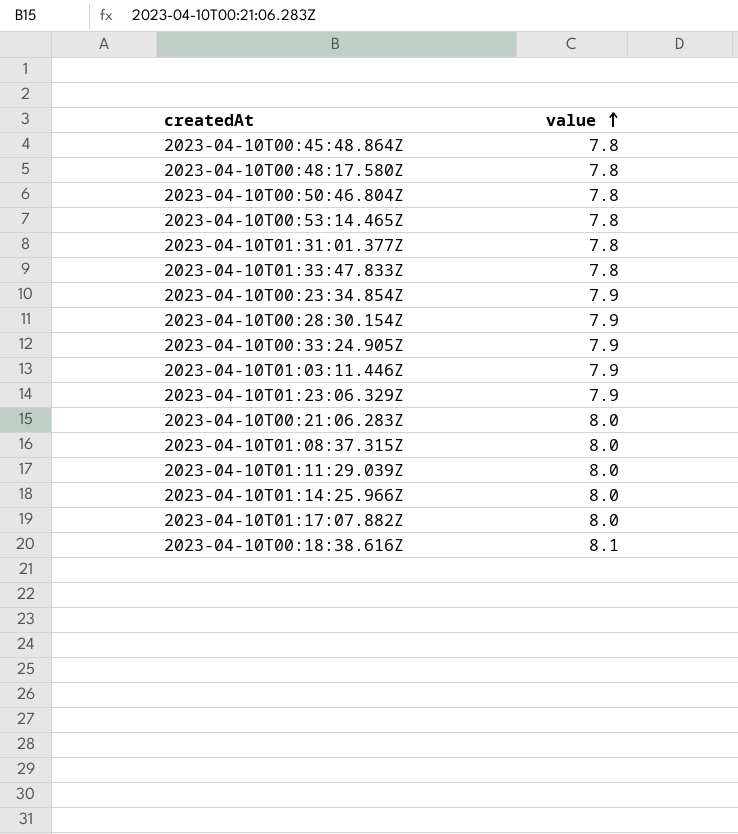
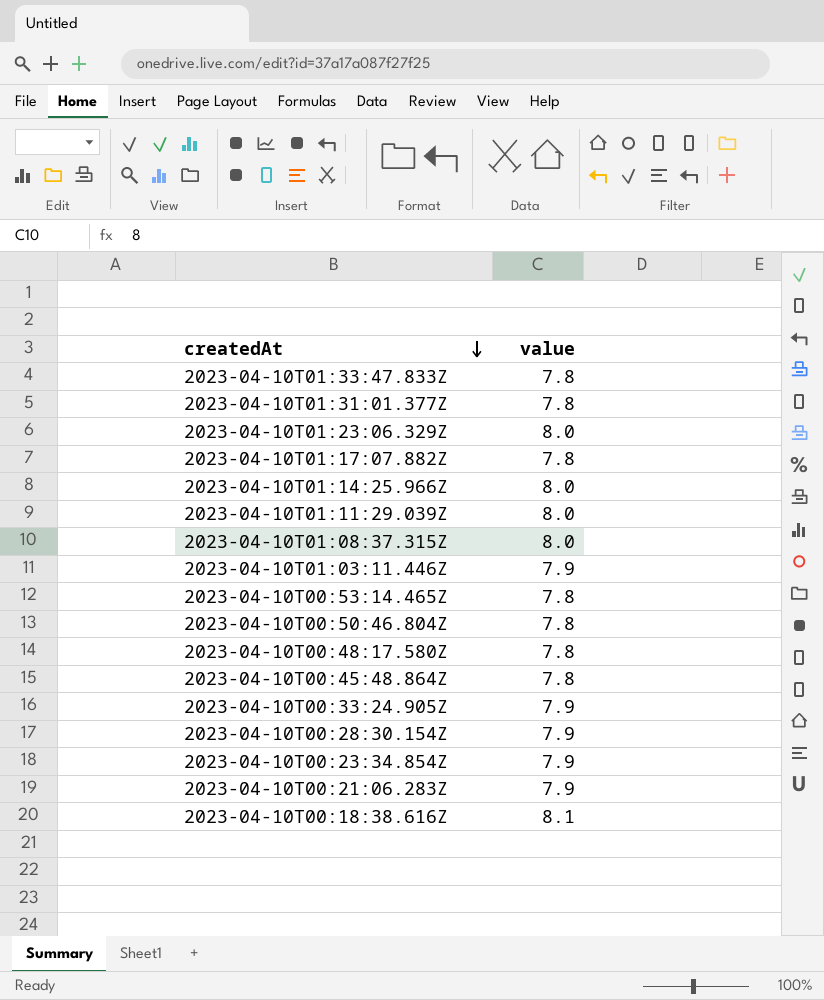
row order: value ascending -> createdAt descending
2023-04-10T01:23:06.329Z | value: 7.9 -> 8.0
2023-04-10T01:17:07.882Z | value: 8.0 -> 7.8
2023-04-10T00:21:06.283Z | value: 8.0 -> 7.9

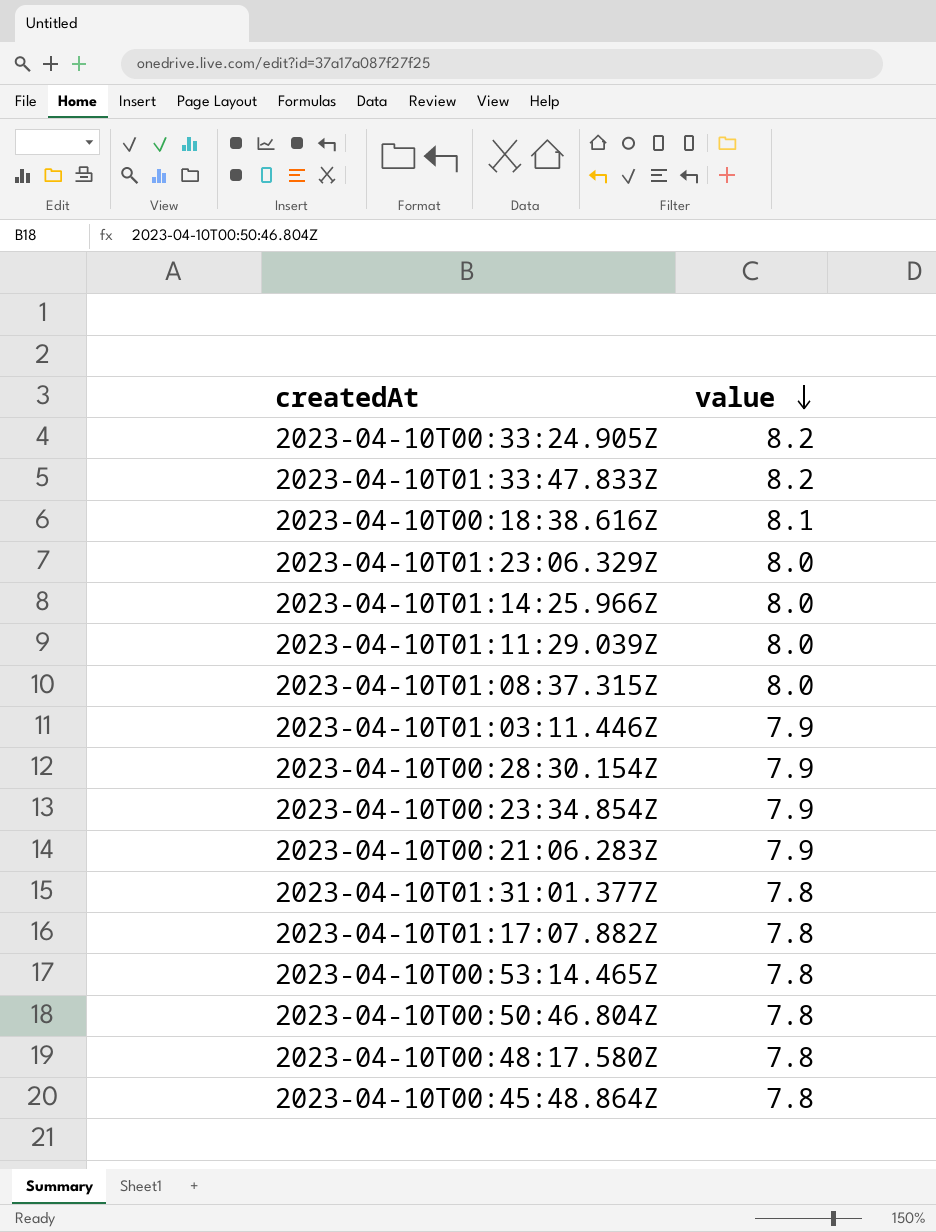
row order: createdAt descending -> value descending
2023-04-10T00:33:24.905Z | value: 7.9 -> 8.2
2023-04-10T01:33:47.833Z | value: 7.8 -> 8.2

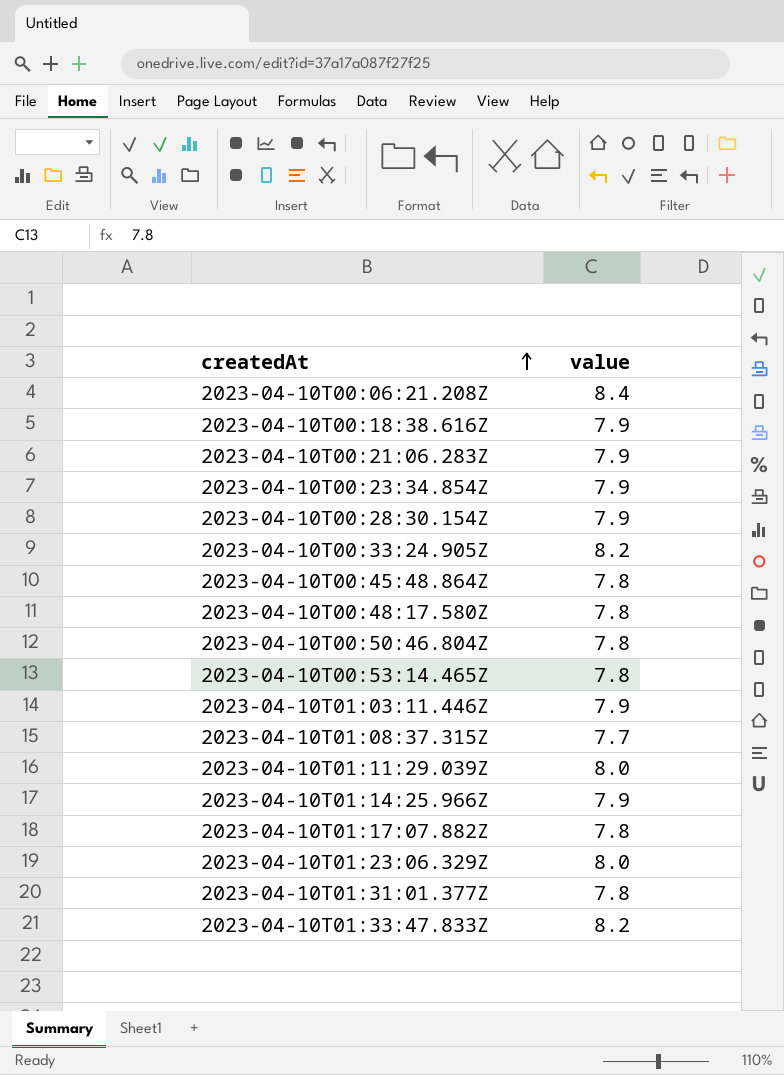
row order: value descending -> createdAt ascending
row 2023-04-10T00:06:21.208Z: none -> 8.4
2023-04-10T00:18:38.616Z | value: 8.1 -> 7.9
2023-04-10T01:08:37.315Z | value: 8.0 -> 7.7
2023-04-10T01:14:25.966Z | value: 8.0 -> 7.9

